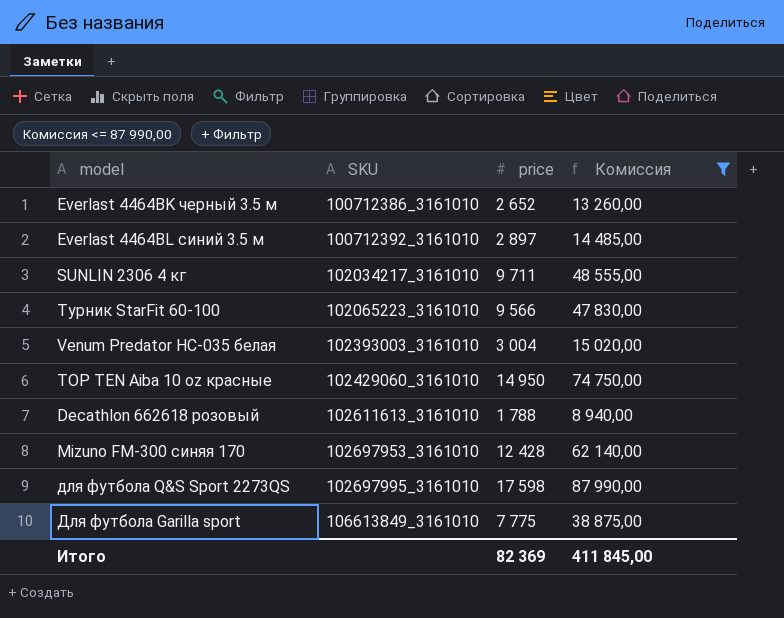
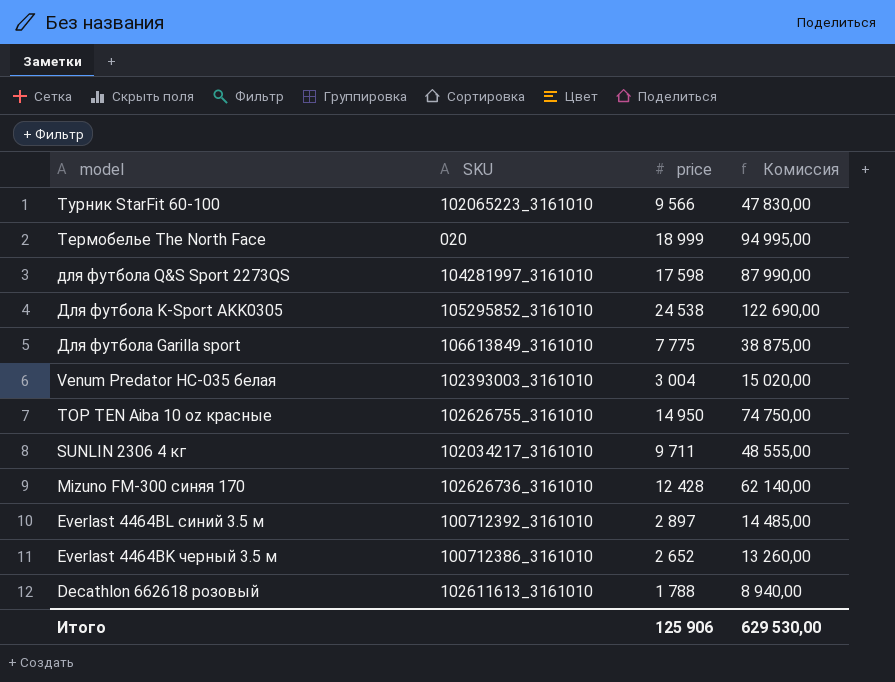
filter: Комиссия <= 87 990,00 -> none
row order: SKU ascending -> model descending
для футбола Q&S Sport 2273QS | SKU: 102697995_3161010 -> 104281997_3161010
TOP TEN Aiba 10 oz красные | SKU: 102429060_3161010 -> 102626755_3161010
Mizuno FM-300 cиняя 170 | SKU: 102697953_3161010 -> 102626736_3161010
Итого | price: 82 369 -> 125 906
Итого | Комиссия: 411 845,00 -> 629 530,00

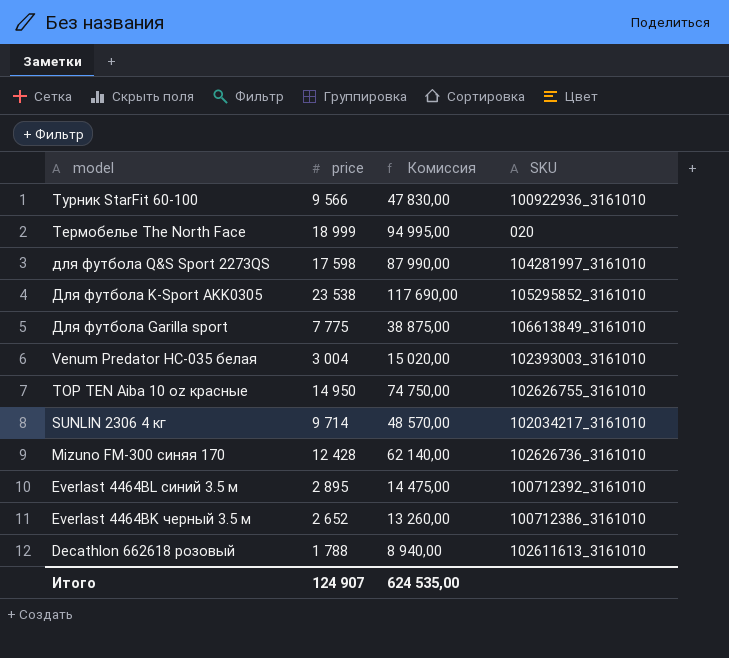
column SKU | position: 2 -> 4
Турник StarFit 60-100 | SKU: 102065223_3161010 -> 100922936_3161010
Для футбола K-Sport AKK0305 | price: 24 538 -> 23 538
Для футбола K-Sport AKK0305 | Комиссия: 122 690,00 -> 117 690,00
SUNLIN 2306 4 кг | price: 9 711 -> 9 714
SUNLIN 2306 4 кг | Комиссия: 48 555,00 -> 48 570,00
Everlast 4464BL синий 3.5 м | price: 2 897 -> 2 895
Everlast 4464BL синий 3.5 м | Комиссия: 14 485,00 -> 14 475,00
Итого | price: 125 906 -> 124 907
Итого | Комиссия: 629 530,00 -> 624 535,00

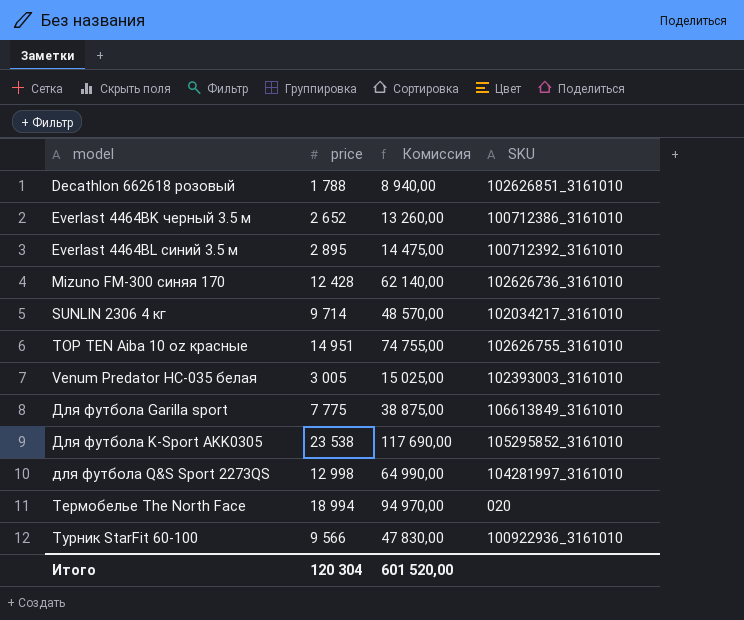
row order: model descending -> model ascending
Decathlon 662618 розовый | SKU: 102611613_3161010 -> 102626851_3161010
TOP TEN Aiba 10 oz красные | price: 14 950 -> 14 951
TOP TEN Aiba 10 oz красные | Комиссия: 74 750,00 -> 74 755,00
Venum Predator HC-035 белая | price: 3 004 -> 3 005
Venum Predator HC-035 белая | Комиссия: 15 020,00 -> 15 025,00
для футбола Q&S Sport 2273QS | price: 17 598 -> 12 998
для футбола Q&S Sport 2273QS | Комиссия: 87 990,00 -> 64 990,00
Термобелье The North Face | price: 18 999 -> 18 994
Термобелье The North Face | Комиссия: 94 995,00 -> 94 970,00
Итого | price: 124 907 -> 120 304
Итого | Комиссия: 624 535,00 -> 601 520,00

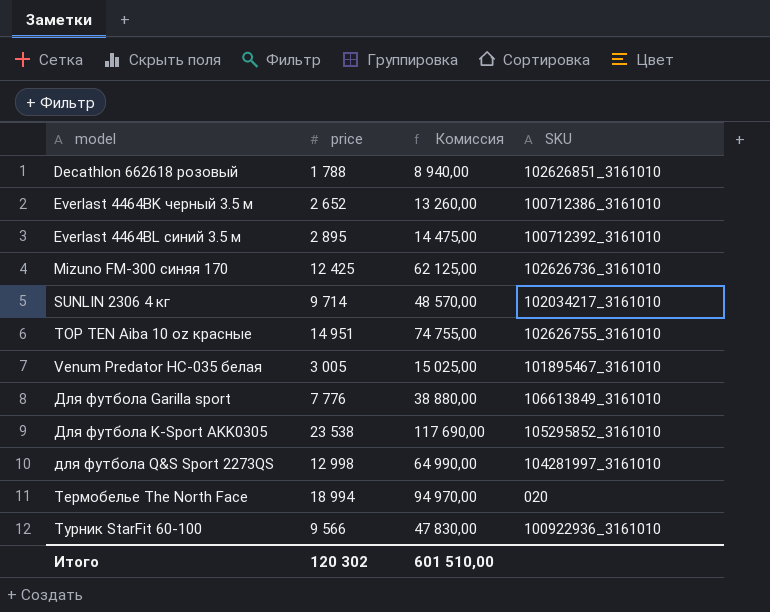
Mizuno FM-300 cиняя 170 | price: 12 428 -> 12 425
Mizuno FM-300 cиняя 170 | Комиссия: 62 140,00 -> 62 125,00
Venum Predator HC-035 белая | SKU: 102393003_3161010 -> 101895467_3161010
Для футбола Garilla sport | price: 7 775 -> 7 776
Для футбола Garilla sport | Комиссия: 38 875,00 -> 38 880,00
Итого | price: 120 304 -> 120 302
Итого | Комиссия: 601 520,00 -> 601 510,00

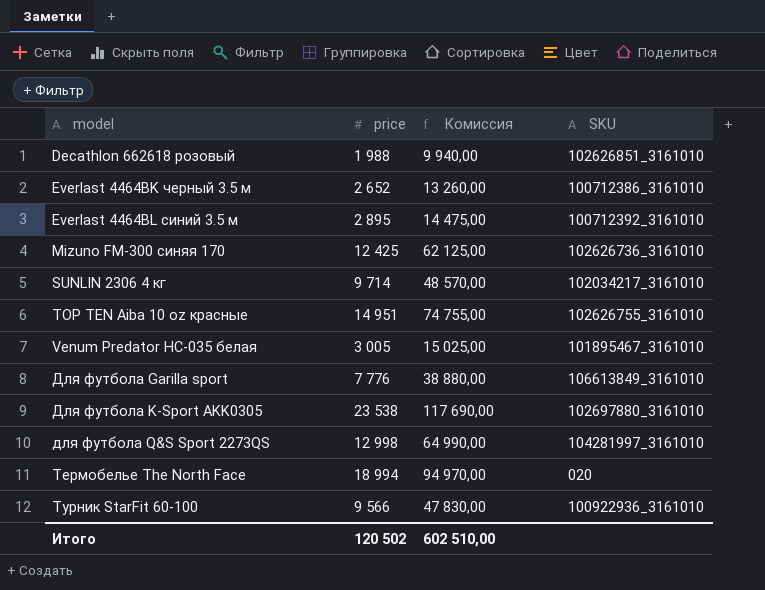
Decathlon 662618 розовый | price: 1 788 -> 1 988
Decathlon 662618 розовый | Комиссия: 8 940,00 -> 9 940,00
Для футбола K-Sport AKK0305 | SKU: 105295852_3161010 -> 102697880_3161010
Итого | price: 120 302 -> 120 502
Итого | Комиссия: 601 510,00 -> 602 510,00

